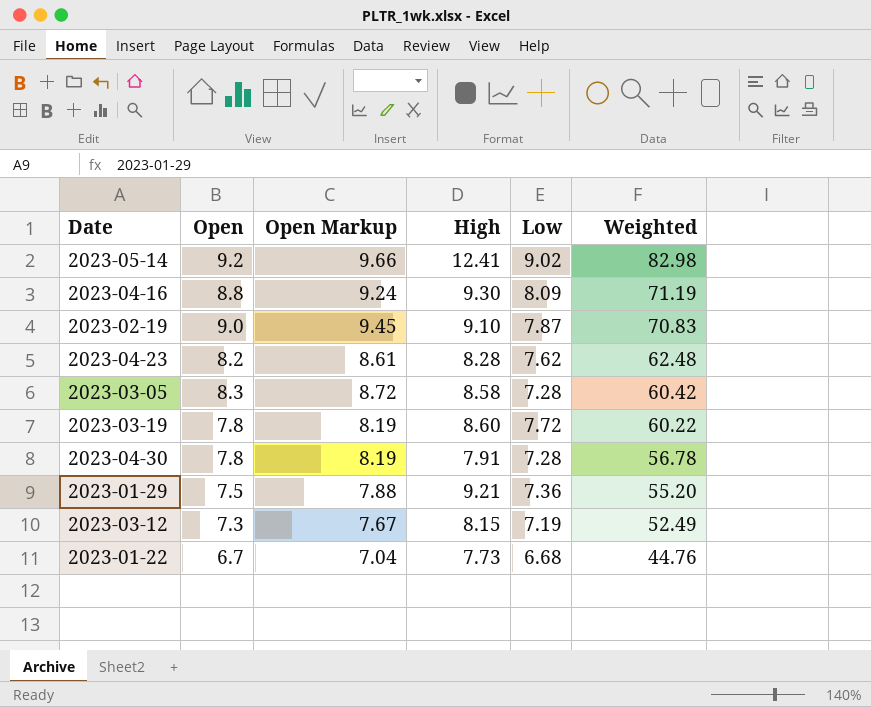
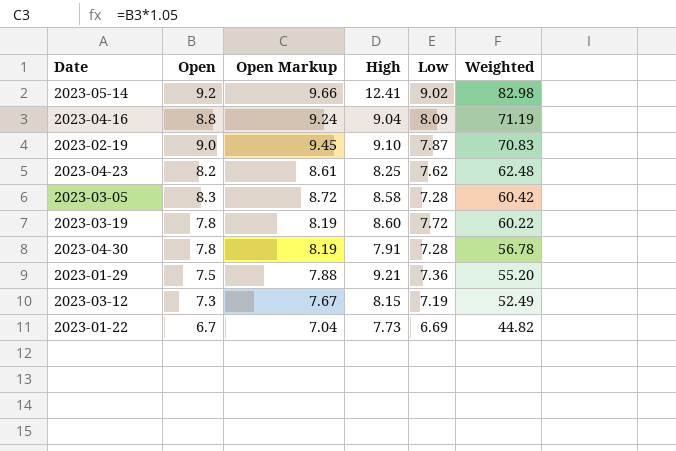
2023-04-16 | High: 9.30 -> 9.04
2023-04-23 | High: 8.28 -> 8.25
2023-01-22 | Low: 6.68 -> 6.69
2023-01-22 | Weighted: 44.76 -> 44.82

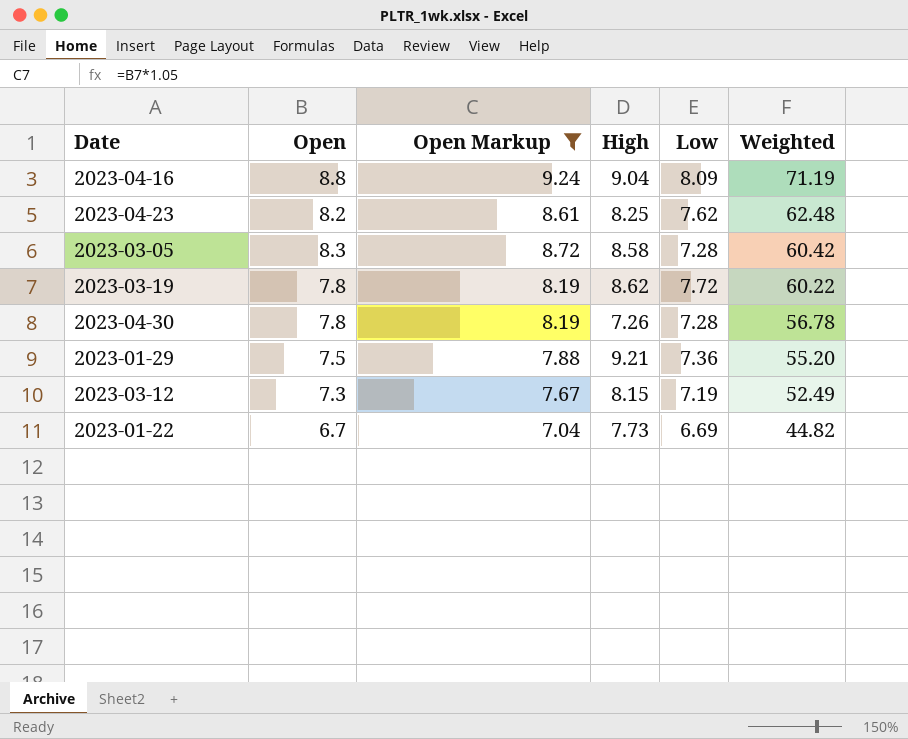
filter: none -> Open Markup <= 9.24
2023-03-19 | High: 8.60 -> 8.62
2023-04-30 | High: 7.91 -> 7.26

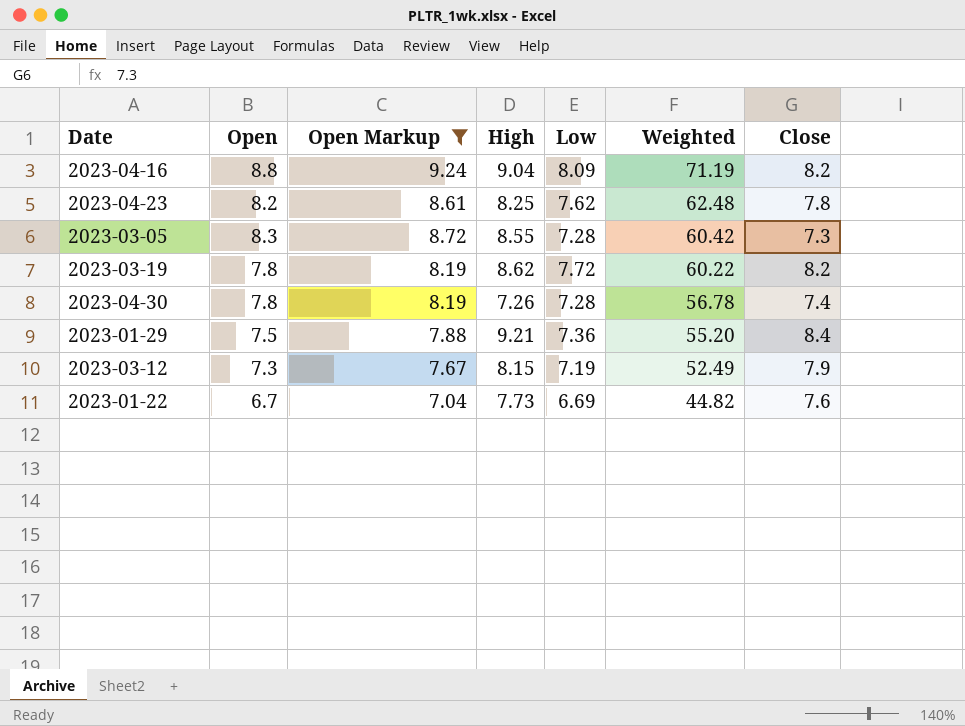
column Close | position: none -> 7
2023-03-05 | High: 8.58 -> 8.55

